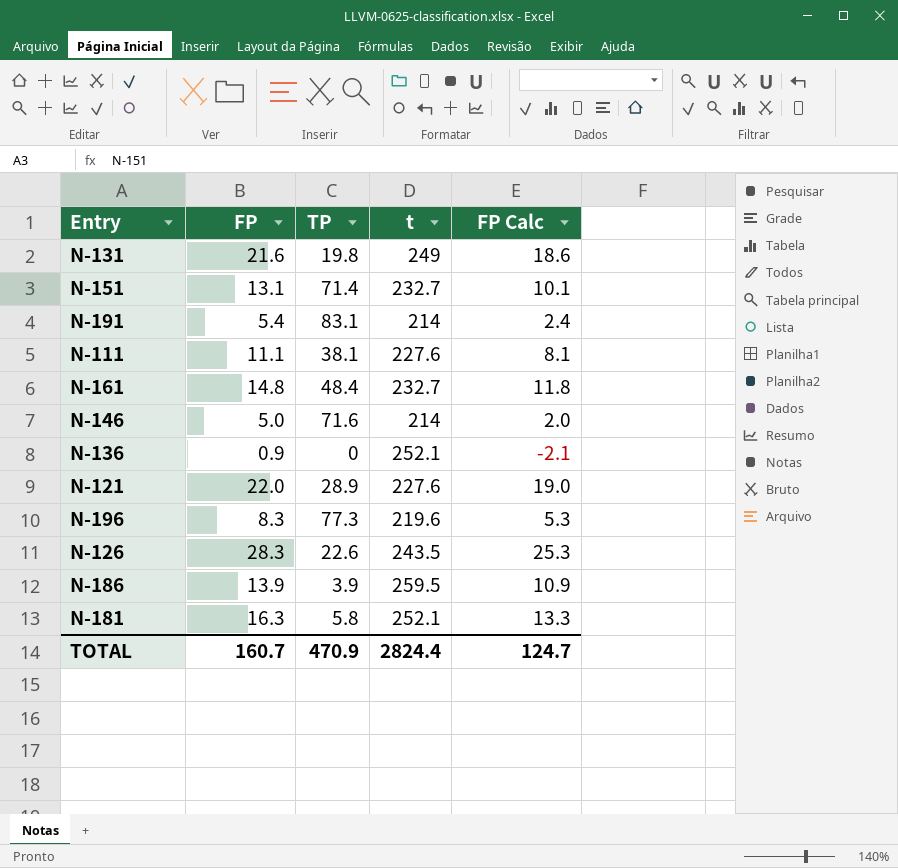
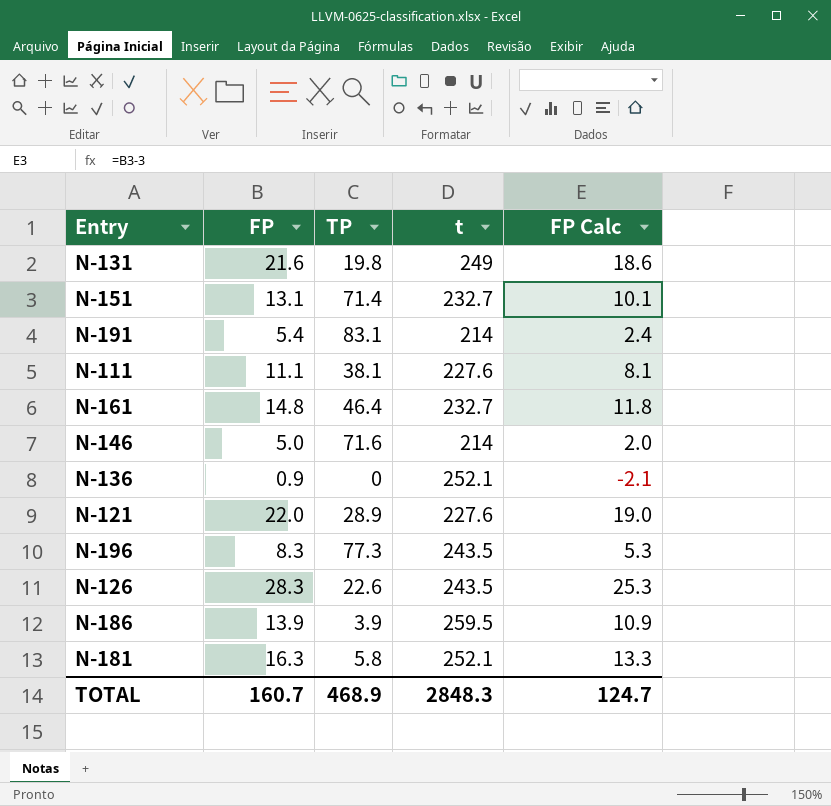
N-161 | TP: 48.4 -> 46.4
N-196 | t: 219.6 -> 243.5
TOTAL | TP: 470.9 -> 468.9
TOTAL | t: 2824.4 -> 2848.3

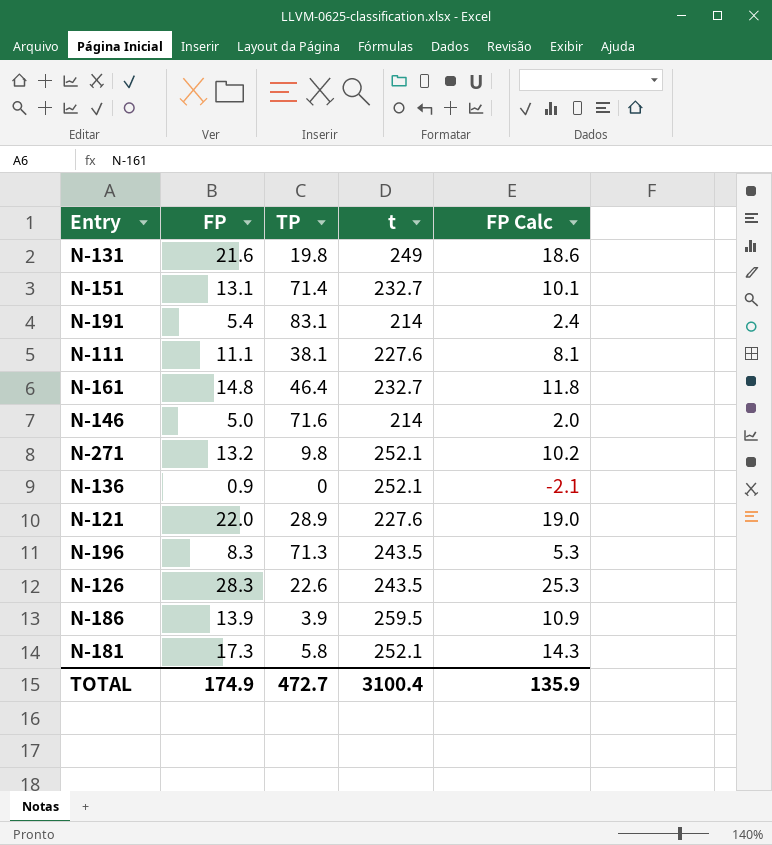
row N-271: none -> 13.2 | 9.8 | 252.1 | 10.2
N-196 | TP: 77.3 -> 71.3
N-181 | FP: 16.3 -> 17.3
N-181 | FP Calc: 13.3 -> 14.3
TOTAL | FP: 160.7 -> 174.9
TOTAL | TP: 468.9 -> 472.7
TOTAL | t: 2848.3 -> 3100.4
TOTAL | FP Calc: 124.7 -> 135.9

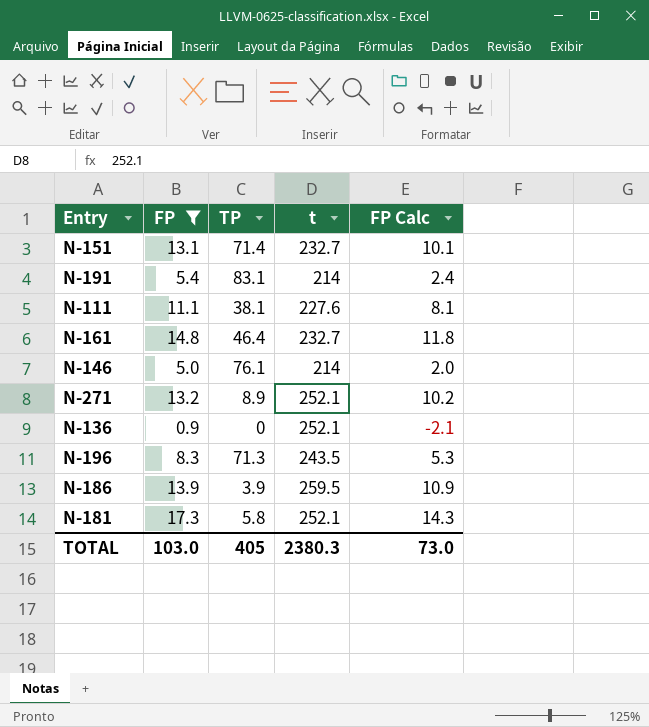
filter: none -> FP <= 17.3
N-146 | TP: 71.6 -> 76.1
N-271 | TP: 9.8 -> 8.9
TOTAL | FP: 174.9 -> 103.0
TOTAL | TP: 472.7 -> 405
TOTAL | t: 3100.4 -> 2380.3
TOTAL | FP Calc: 135.9 -> 73.0

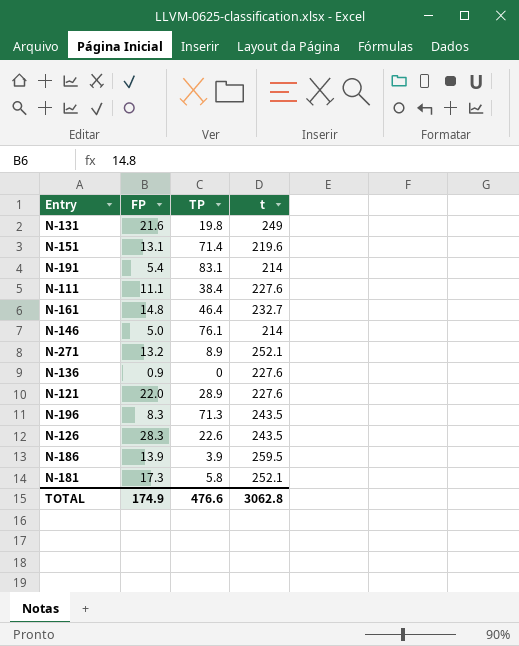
filter: FP <= 17.3 -> none
column FP Calc | formula: [FP] - 3 -> none
N-151 | t: 232.7 -> 219.6
N-111 | TP: 38.1 -> 38.4
N-136 | t: 252.1 -> 227.6
TOTAL | FP: 103.0 -> 174.9
TOTAL | TP: 405 -> 476.6
TOTAL | t: 2380.3 -> 3062.8

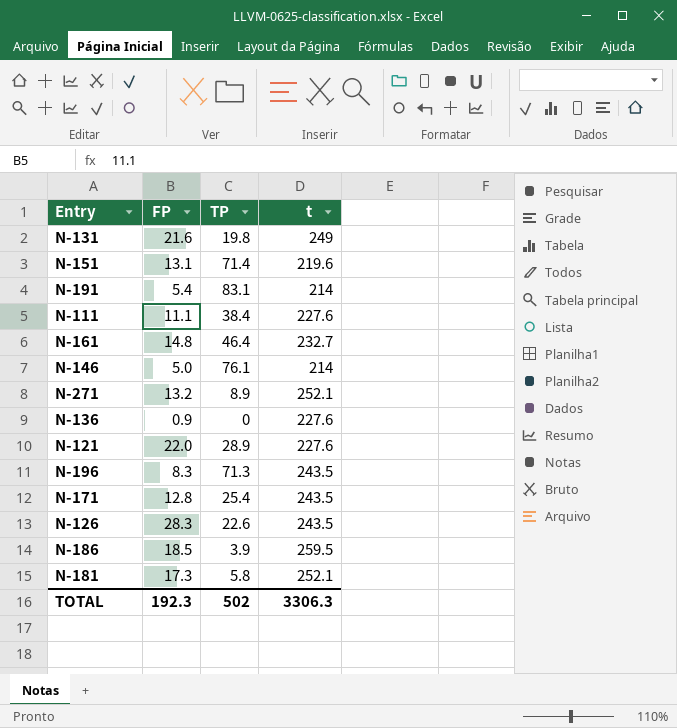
row N-171: none -> 12.8 | 25.4 | 243.5
N-186 | FP: 13.9 -> 18.5
TOTAL | FP: 174.9 -> 192.3
TOTAL | TP: 476.6 -> 502
TOTAL | t: 3062.8 -> 3306.3

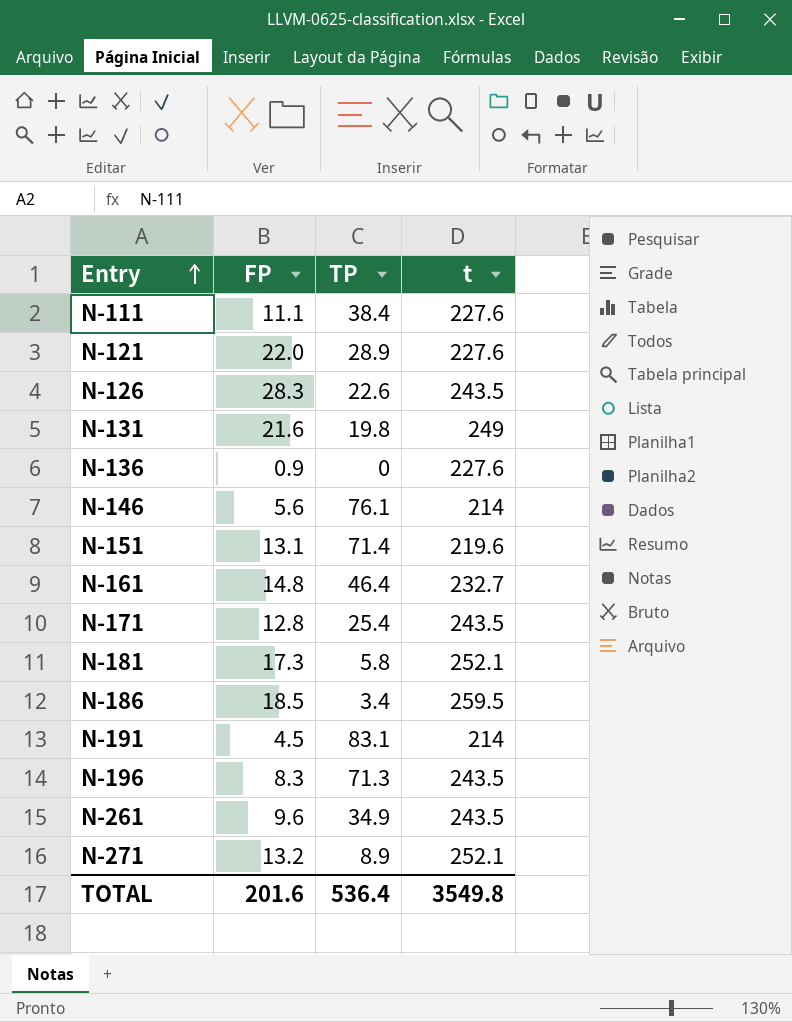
row order: none -> Entry ascending
N-146 | FP: 5.0 -> 5.6
N-186 | TP: 3.9 -> 3.4
N-191 | FP: 5.4 -> 4.5
row N-261: none -> 9.6 | 34.9 | 243.5
TOTAL | FP: 192.3 -> 201.6
TOTAL | TP: 502 -> 536.4
TOTAL | t: 3306.3 -> 3549.8

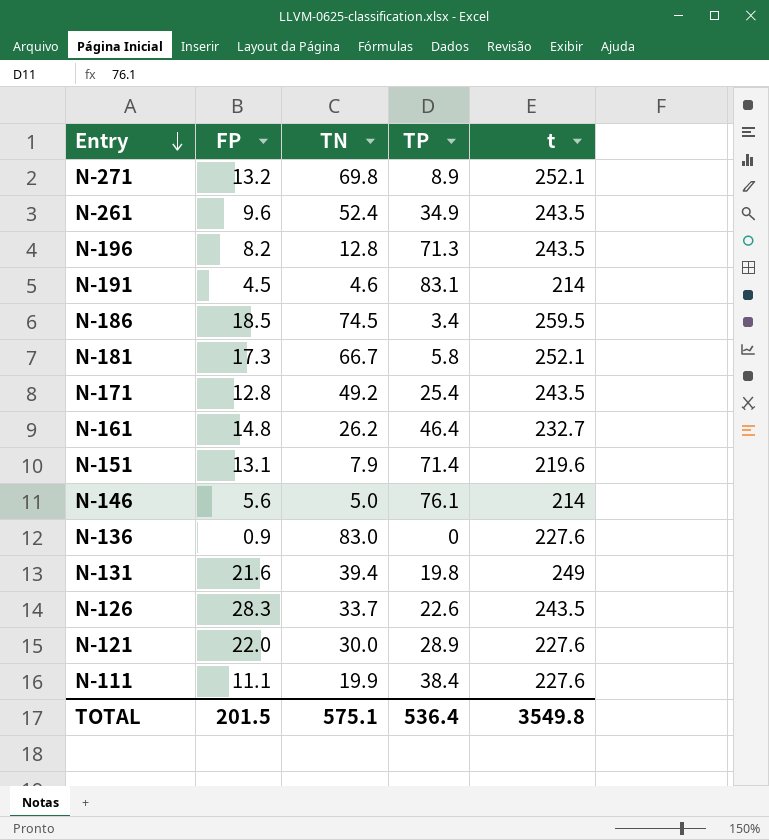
row order: Entry ascending -> Entry descending
column TN | position: none -> 3
N-196 | FP: 8.3 -> 8.2
TOTAL | FP: 201.6 -> 201.5

